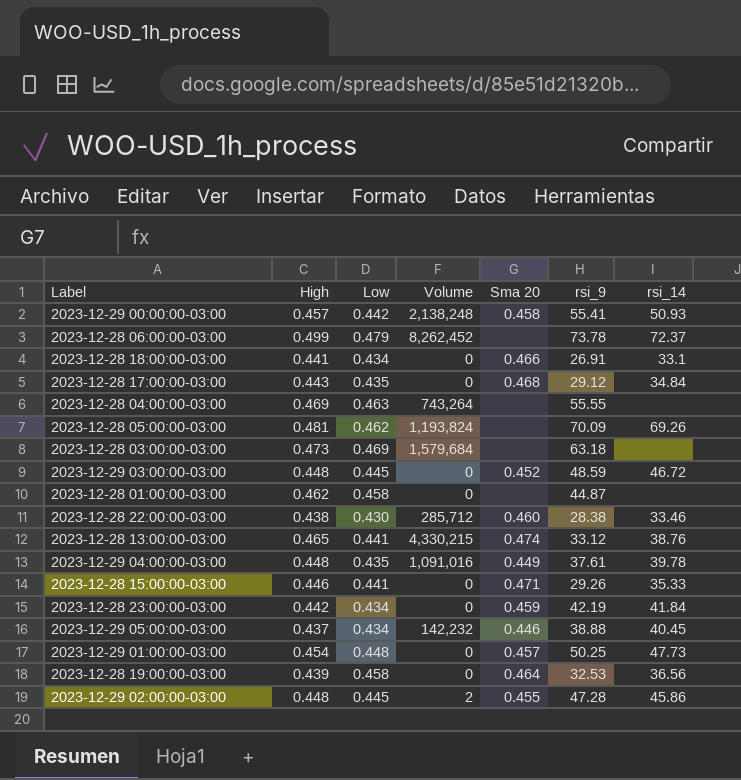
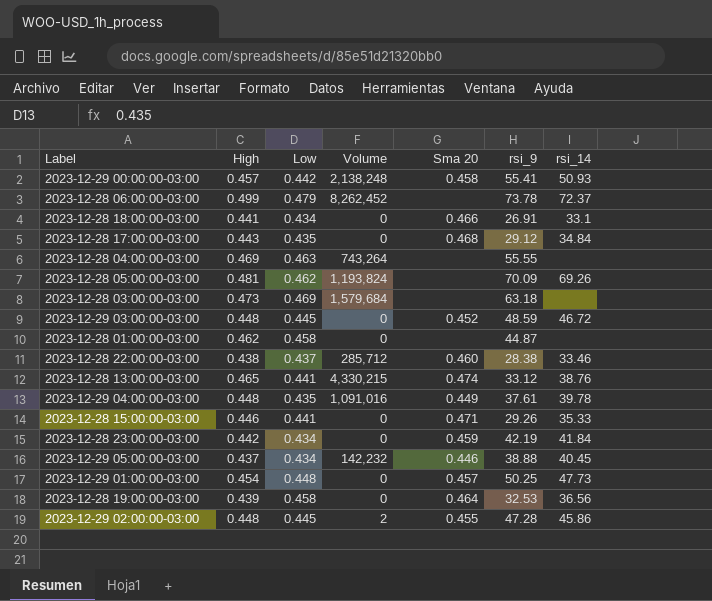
2023-12-28 22:00:00-03:00 | Low: 0.430 -> 0.437

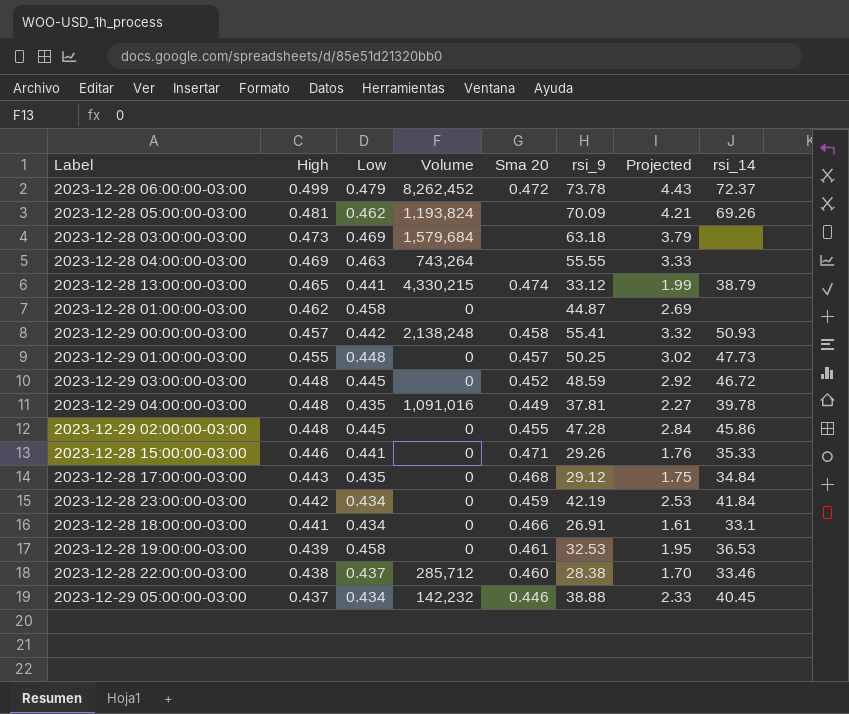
row order: none -> High descending
column Projected | formula: none -> [rsi_9] * 0.06
2023-12-28 06:00:00-03:00 | Sma 20: none -> 0.472
2023-12-28 13:00:00-03:00 | rsi_14: 38.76 -> 38.79
2023-12-29 01:00:00-03:00 | High: 0.454 -> 0.455
2023-12-29 04:00:00-03:00 | rsi_9: 37.61 -> 37.81
2023-12-29 02:00:00-03:00 | Volume: 2 -> 0
2023-12-28 19:00:00-03:00 | Sma 20: 0.464 -> 0.461
2023-12-28 19:00:00-03:00 | rsi_14: 36.56 -> 36.53

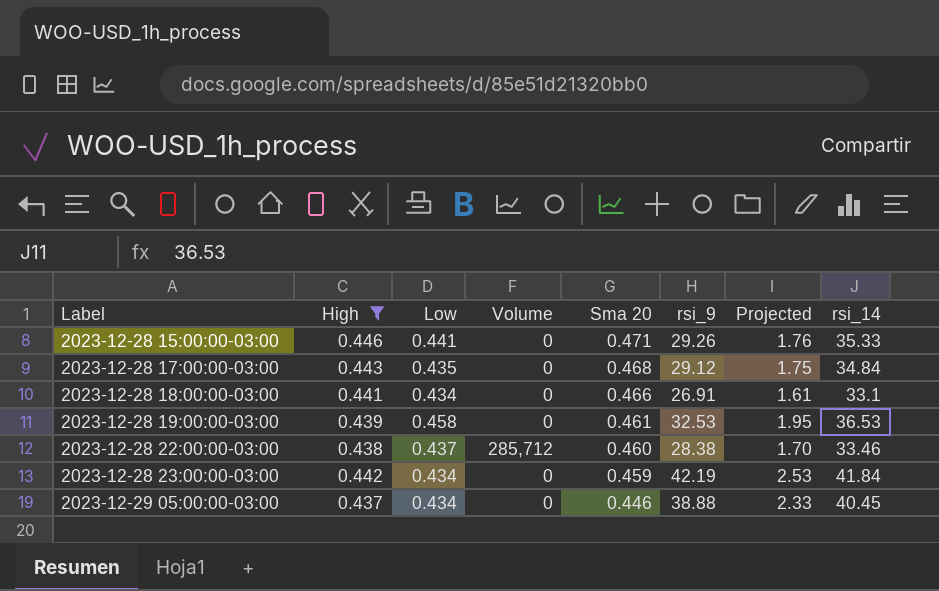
filter: none -> High <= 0.446
row order: High descending -> Label ascending
2023-12-29 05:00:00-03:00 | Volume: 142,232 -> 0

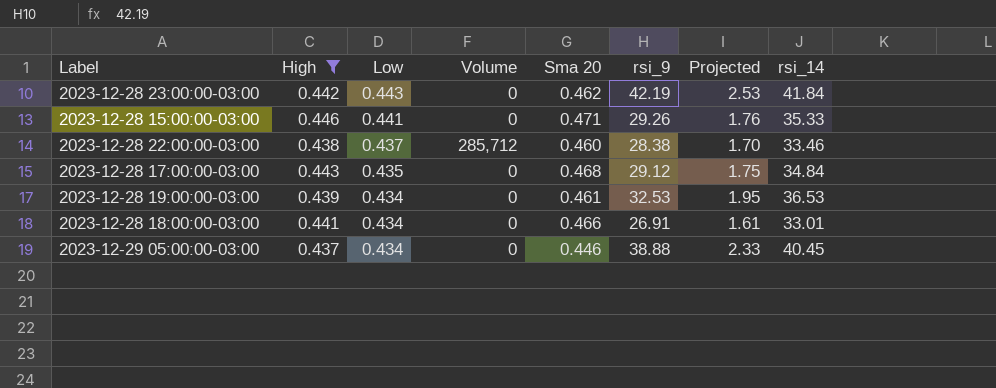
row order: Label ascending -> Low descending
2023-12-28 23:00:00-03:00 | Low: 0.434 -> 0.443
2023-12-28 23:00:00-03:00 | Sma 20: 0.459 -> 0.462
2023-12-28 19:00:00-03:00 | Low: 0.458 -> 0.434
2023-12-28 18:00:00-03:00 | rsi_14: 33.1 -> 33.01

